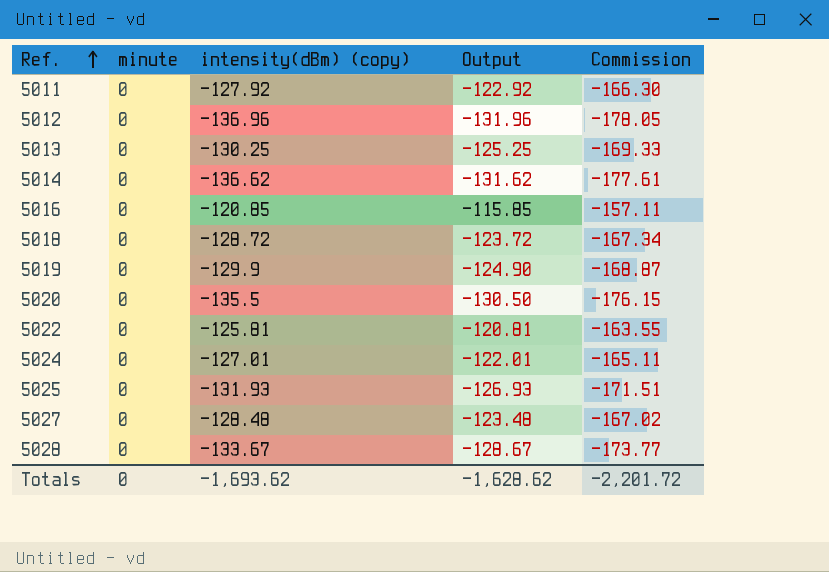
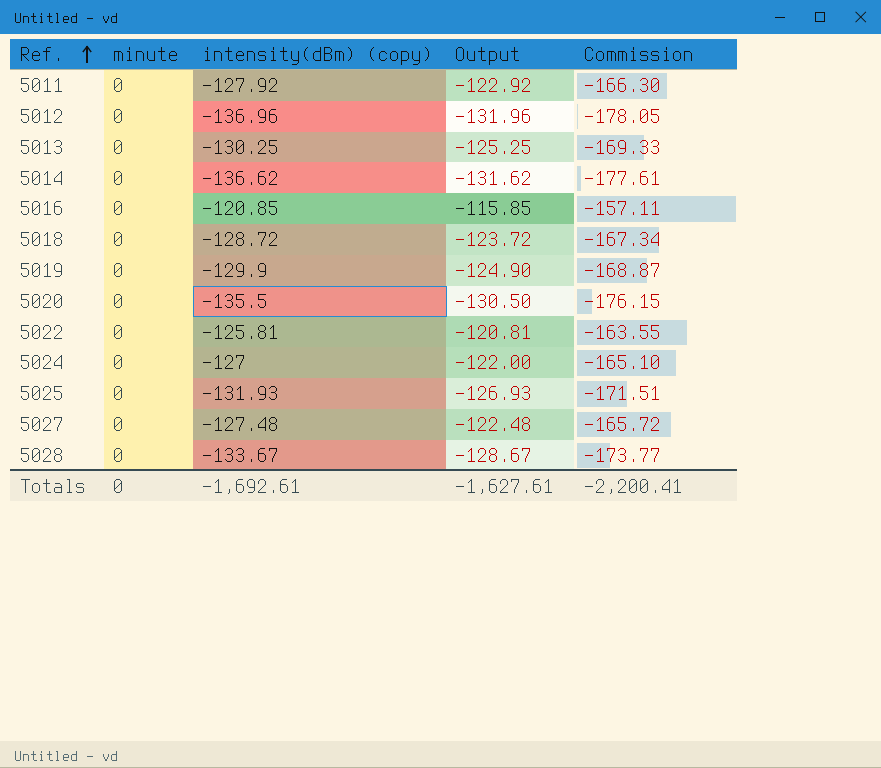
5024 | intensity(dBm) (copy): -127.01 -> -127
5024 | Output: -122.01 -> -122.00
5024 | Commission: -165.11 -> -165.10
5027 | intensity(dBm) (copy): -128.48 -> -127.48
5027 | Output: -123.48 -> -122.48
5027 | Commission: -167.02 -> -165.72
Totals | intensity(dBm) (copy): -1,693.62 -> -1,692.61
Totals | Output: -1,628.62 -> -1,627.61
Totals | Commission: -2,201.72 -> -2,200.41

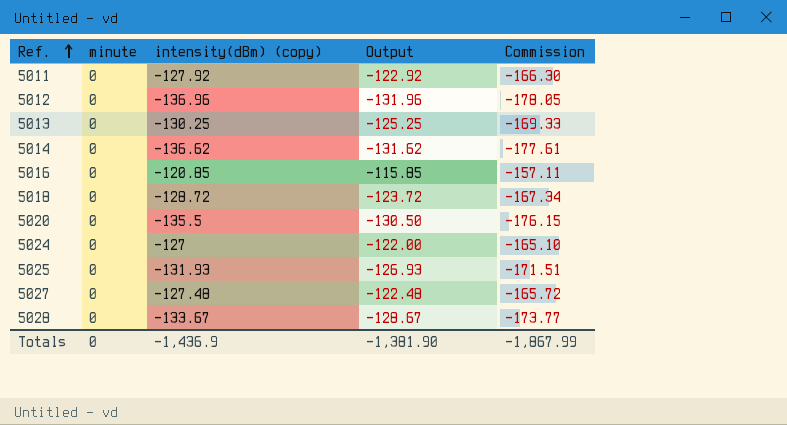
row 5019: 0 | -129.9 | -124.90 | -168.87 -> none
row 5022: 0 | -125.81 | -120.81 | -163.55 -> none
Totals | intensity(dBm) (copy): -1,692.61 -> -1,436.9
Totals | Output: -1,627.61 -> -1,381.90
Totals | Commission: -2,200.41 -> -1,867.99

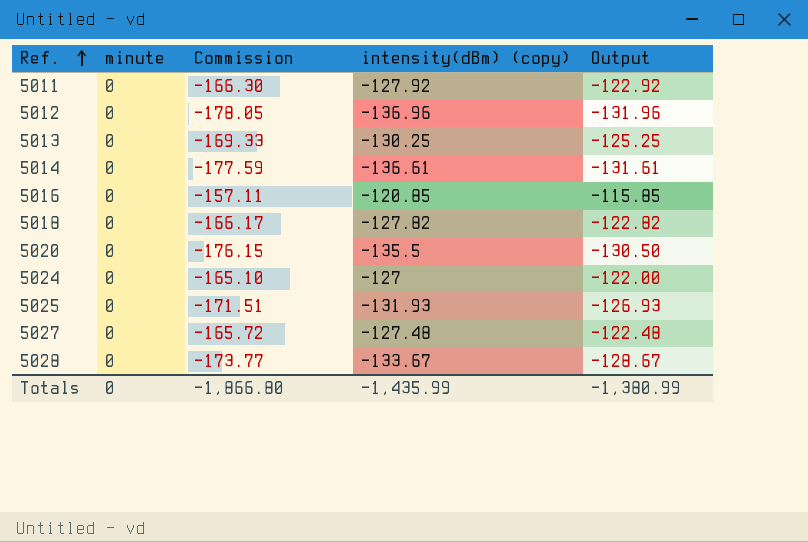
column Commission | position: 5 -> 3
5014 | Commission: -177.61 -> -177.59
5014 | intensity(dBm) (copy): -136.62 -> -136.61
5014 | Output: -131.62 -> -131.61
5018 | Commission: -167.34 -> -166.17
5018 | intensity(dBm) (copy): -128.72 -> -127.82
5018 | Output: -123.72 -> -122.82
Totals | Commission: -1,867.99 -> -1,866.80
Totals | intensity(dBm) (copy): -1,436.9 -> -1,435.99
Totals | Output: -1,381.90 -> -1,380.99

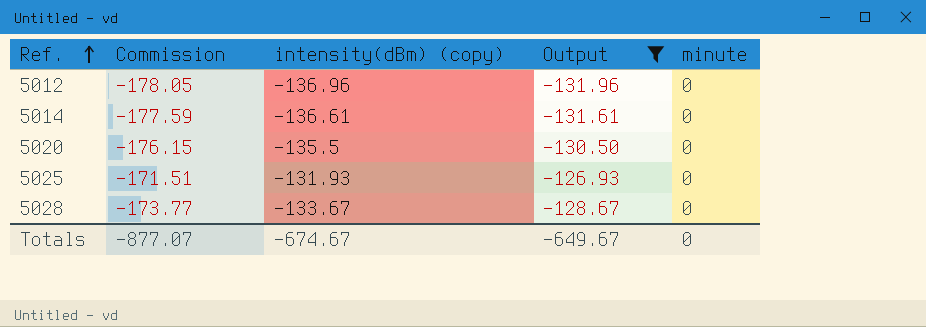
filter: none -> Output <= -126.93
column minute | position: 2 -> 5
Totals | Commission: -1,866.80 -> -877.07
Totals | intensity(dBm) (copy): -1,435.99 -> -674.67
Totals | Output: -1,380.99 -> -649.67

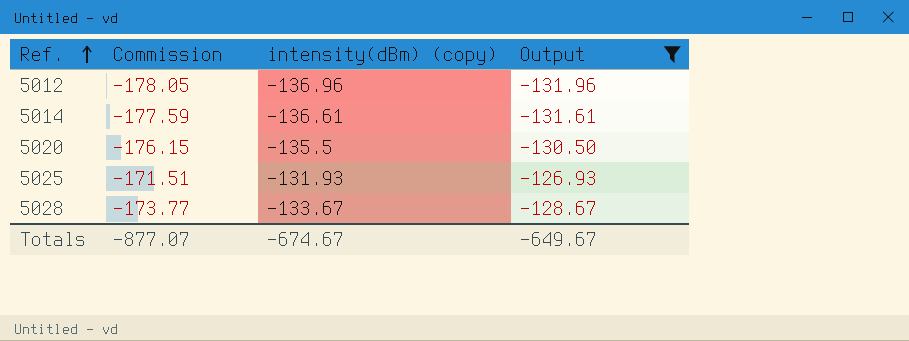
column minute | position: 5 -> none

